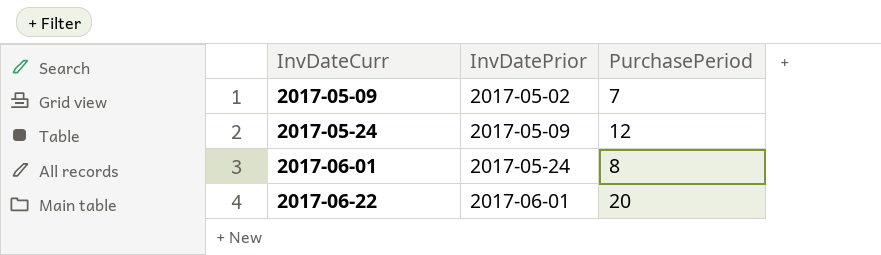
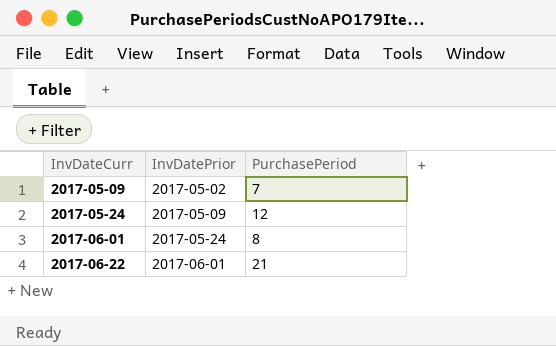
2017-06-22 | PurchasePeriod: 20 -> 21

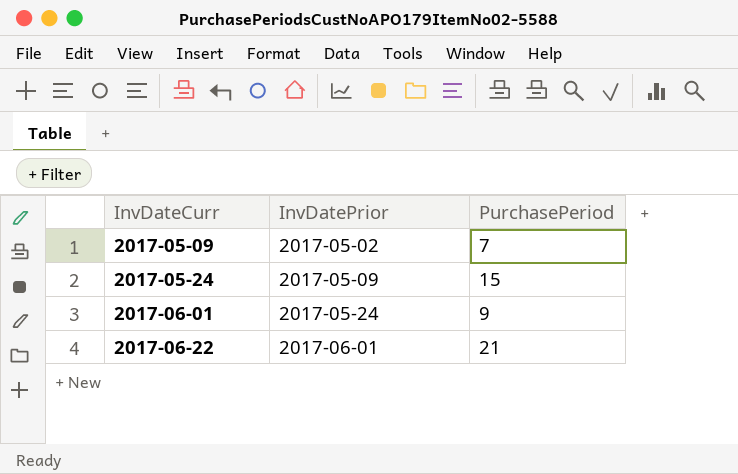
2017-05-24 | PurchasePeriod: 12 -> 15
2017-06-01 | PurchasePeriod: 8 -> 9

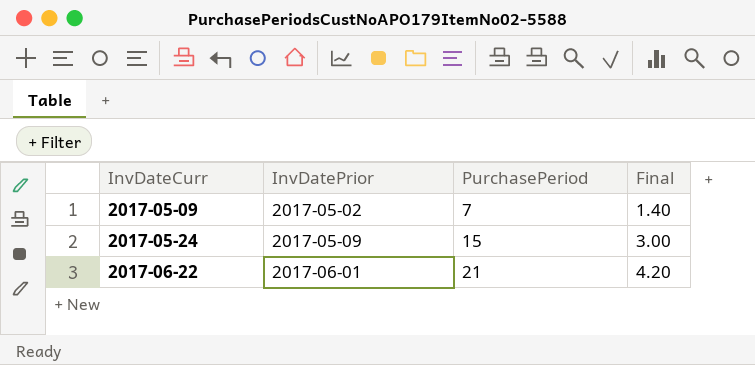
column Final | formula: none -> [PurchasePeriod] * 0.2
row 2017-06-01: 2017-05-24 | 9 -> none

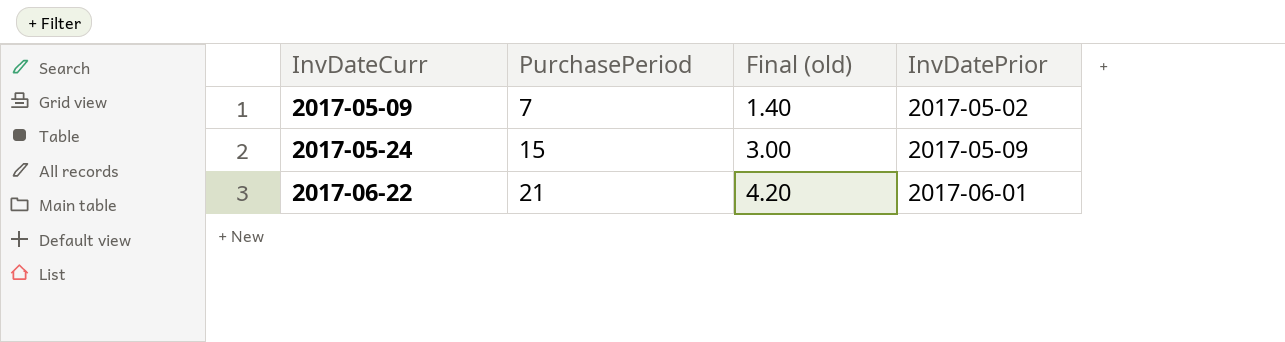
column name: Final -> Final (old)
column InvDatePrior | position: 2 -> 4

